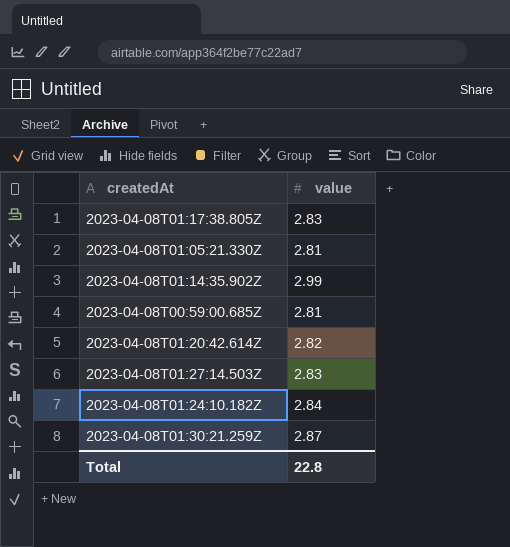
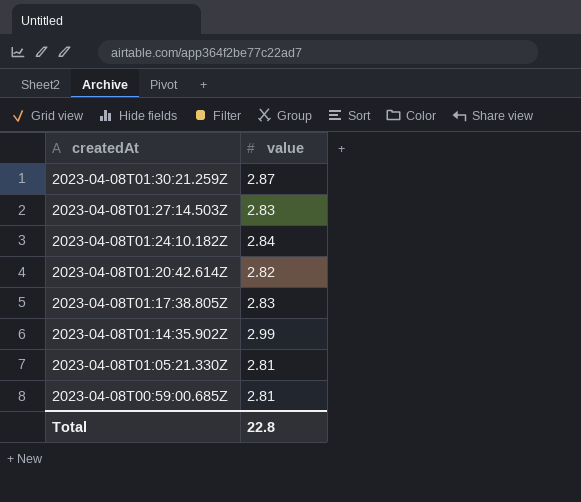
row order: none -> createdAt descending

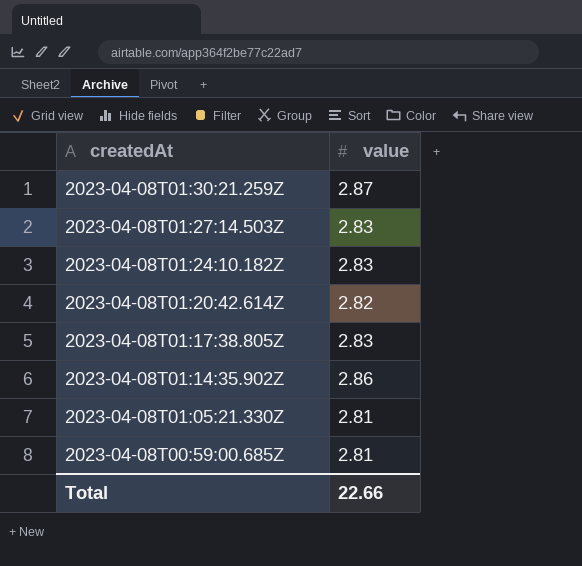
2023-04-08T01:24:10.182Z | value: 2.84 -> 2.83
2023-04-08T01:14:35.902Z | value: 2.99 -> 2.86
Total | value: 22.8 -> 22.66

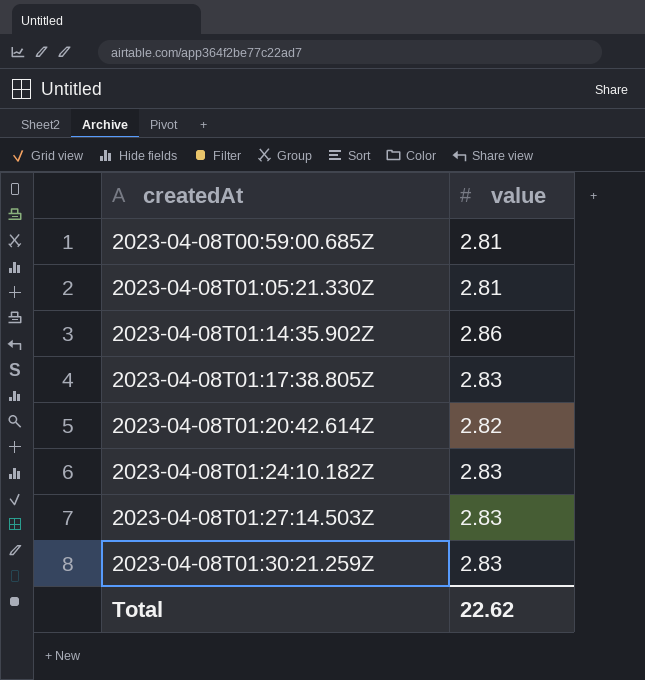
row order: createdAt descending -> createdAt ascending
2023-04-08T01:30:21.259Z | value: 2.87 -> 2.83
Total | value: 22.66 -> 22.62

